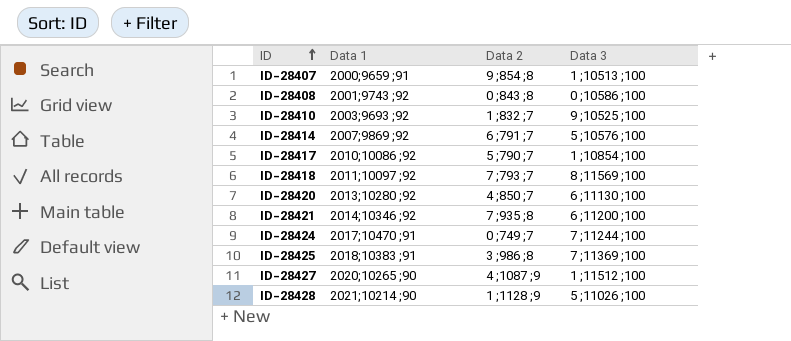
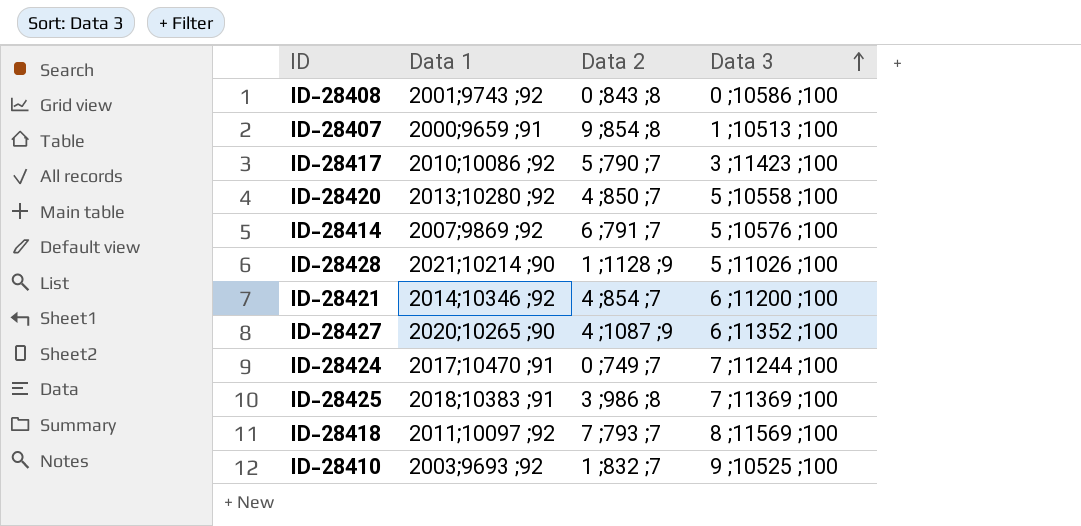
row order: ID ascending -> Data 3 ascending
ID-28417 | Data 3: 1 ;10854 ;100 -> 3 ;11423 ;100
ID-28420 | Data 3: 6 ;11130 ;100 -> 5 ;10558 ;100
ID-28421 | Data 2: 7 ;935 ;8 -> 4 ;854 ;7
ID-28427 | Data 3: 1 ;11512 ;100 -> 6 ;11352 ;100

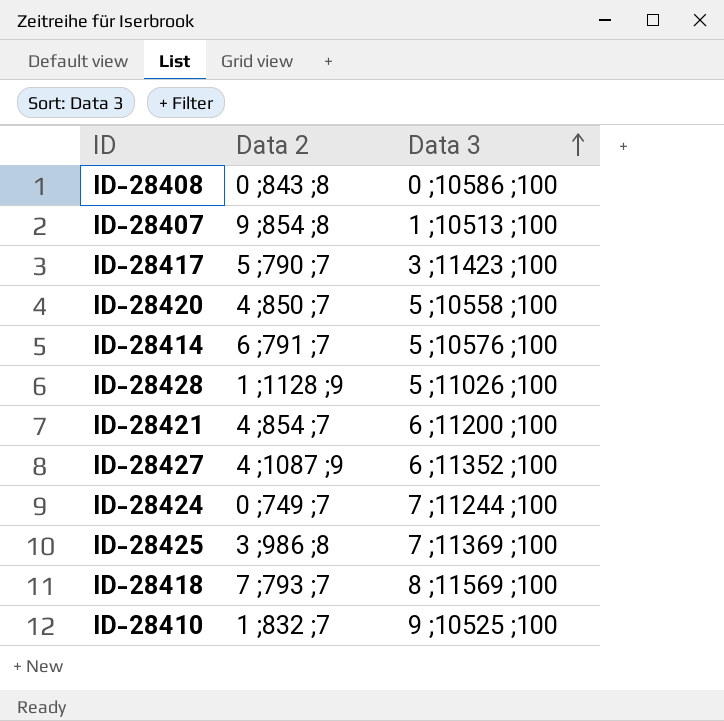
column Data 1 | position: 2 -> none

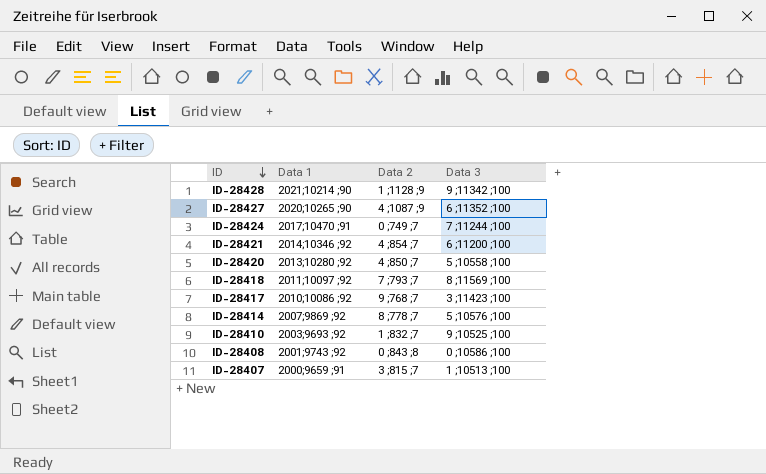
row order: Data 3 ascending -> ID descending
column Data 1 | position: none -> 2
row ID-28425: 3 ;986 ;8 | 7 ;11369 ;100 -> none
ID-28428 | Data 3: 5 ;11026 ;100 -> 9 ;11342 ;100
ID-28417 | Data 2: 5 ;790 ;7 -> 9 ;768 ;7
ID-28414 | Data 2: 6 ;791 ;7 -> 8 ;778 ;7
ID-28407 | Data 2: 9 ;854 ;8 -> 3 ;815 ;7

